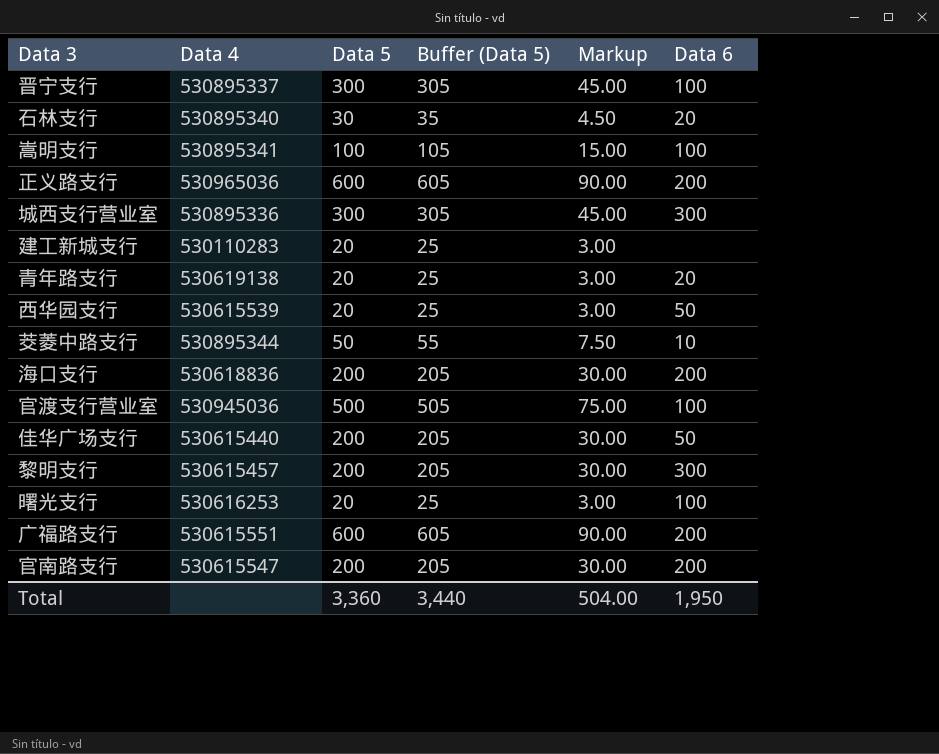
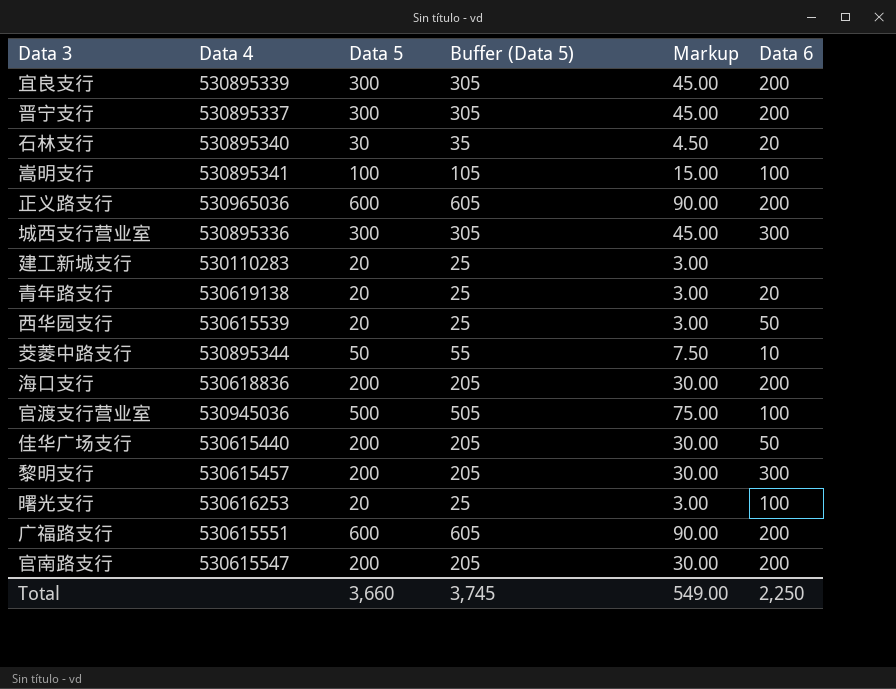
row 宜良支行: none -> 530895339 | 300 | 305 | 45.00 | 200
晋宁支行 | Data 6: 100 -> 200
Total | Data 5: 3,360 -> 3,660
Total | Buffer (Data 5): 3,440 -> 3,745
Total | Markup: 504.00 -> 549.00
Total | Data 6: 1,950 -> 2,250

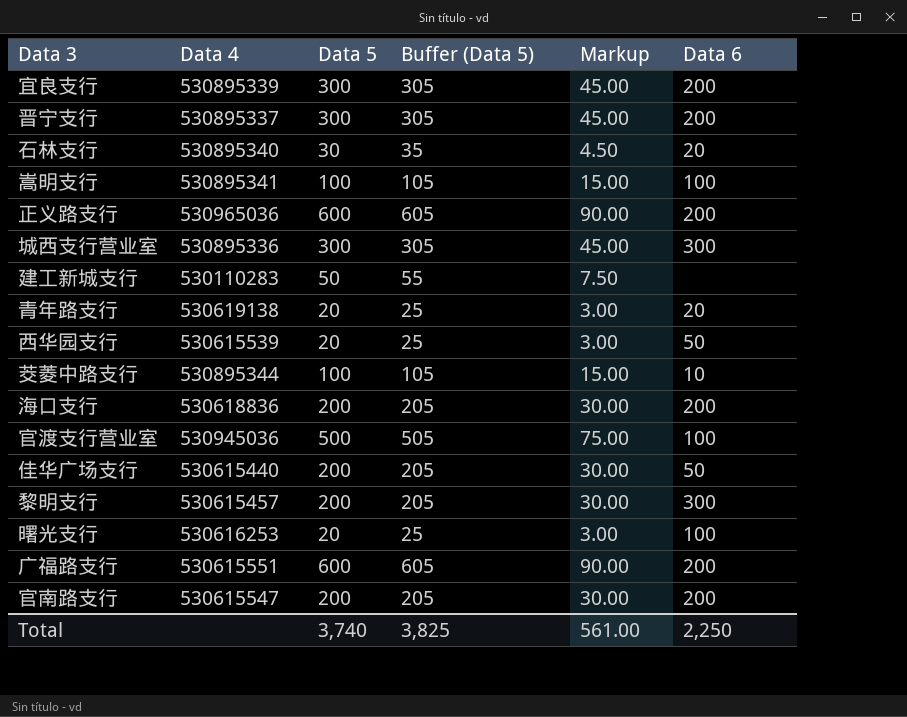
建工新城支行 | Data 5: 20 -> 50
建工新城支行 | Buffer (Data 5): 25 -> 55
建工新城支行 | Markup: 3.00 -> 7.50
茭菱中路支行 | Data 5: 50 -> 100
茭菱中路支行 | Buffer (Data 5): 55 -> 105
茭菱中路支行 | Markup: 7.50 -> 15.00
Total | Data 5: 3,660 -> 3,740
Total | Buffer (Data 5): 3,745 -> 3,825
Total | Markup: 549.00 -> 561.00

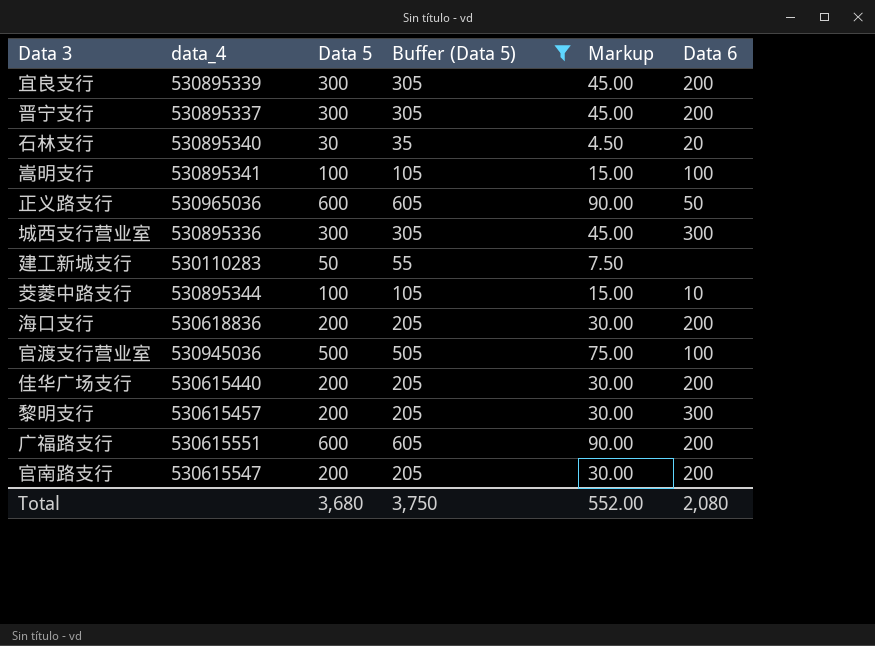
filter: none -> Buffer (Data 5) != 25
column name: Data 4 -> data_4
正义路支行 | Data 6: 200 -> 50
佳华广场支行 | Data 6: 50 -> 200
Total | Data 5: 3,740 -> 3,680
Total | Buffer (Data 5): 3,825 -> 3,750
Total | Markup: 561.00 -> 552.00
Total | Data 6: 2,250 -> 2,080

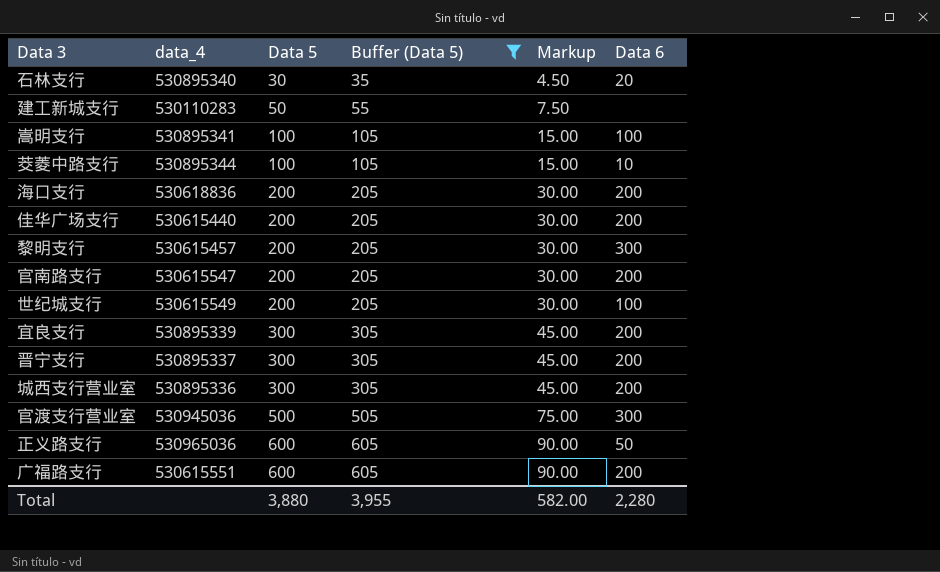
row order: none -> Data 5 ascending
row 世纪城支行: none -> 530615549 | 200 | 205 | 30.00 | 100
城西支行营业室 | Data 6: 300 -> 200
官渡支行营业室 | Data 6: 100 -> 300
Total | Data 5: 3,680 -> 3,880
Total | Buffer (Data 5): 3,750 -> 3,955
Total | Markup: 552.00 -> 582.00
Total | Data 6: 2,080 -> 2,280

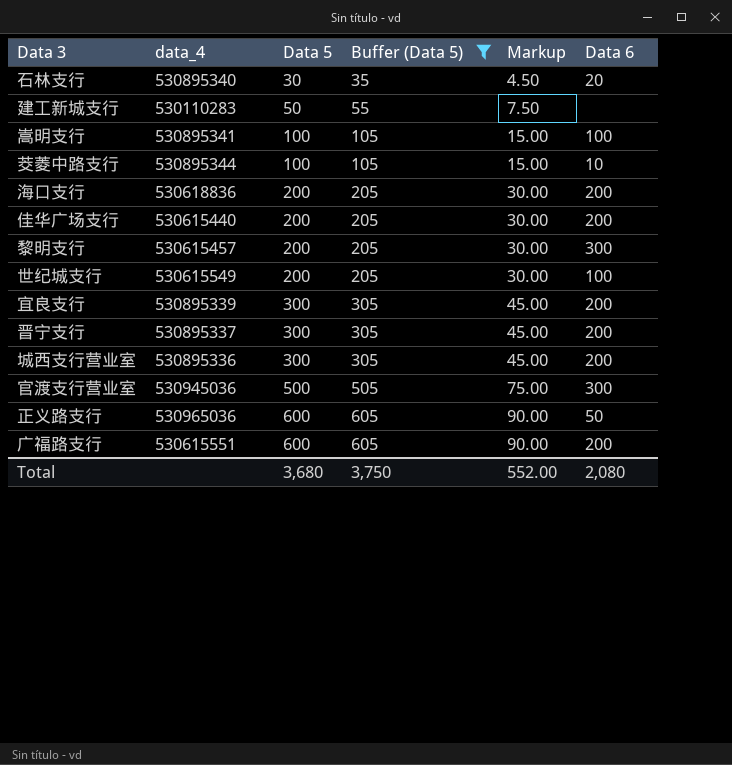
row 官南路支行: 530615547 | 200 | 205 | 30.00 | 200 -> none
Total | Data 5: 3,880 -> 3,680
Total | Buffer (Data 5): 3,955 -> 3,750
Total | Markup: 582.00 -> 552.00
Total | Data 6: 2,280 -> 2,080

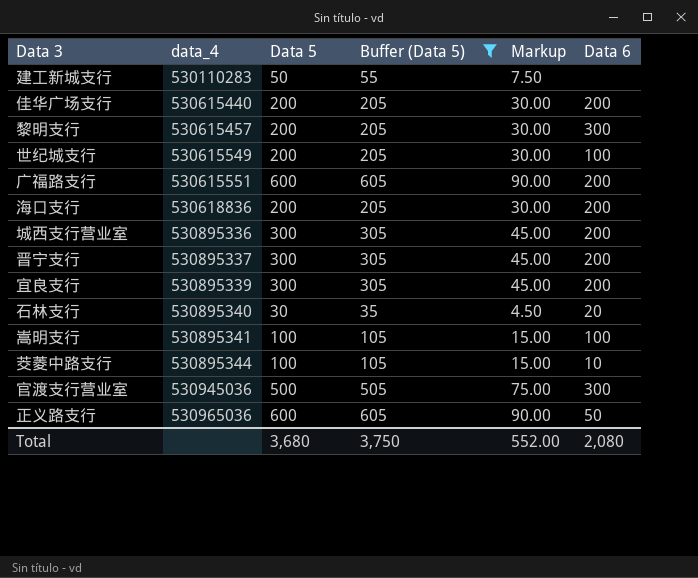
row order: Data 5 ascending -> data_4 ascending

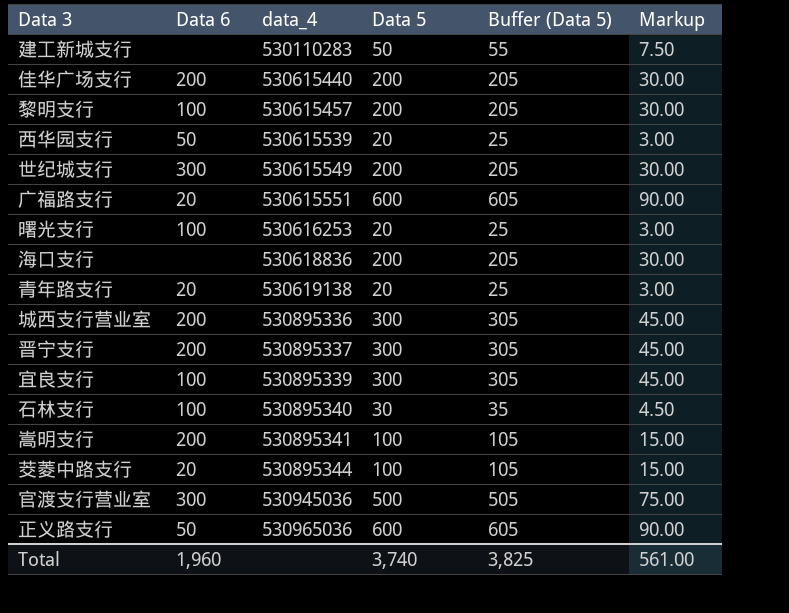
filter: Buffer (Data 5) != 25 -> none
column Data 6 | position: 6 -> 2
黎明支行 | Data 6: 300 -> 100
世纪城支行 | Data 6: 100 -> 300
广福路支行 | Data 6: 200 -> 20
海口支行 | Data 6: 200 -> none
宜良支行 | Data 6: 200 -> 100
石林支行 | Data 6: 20 -> 100
嵩明支行 | Data 6: 100 -> 200
茭菱中路支行 | Data 6: 10 -> 20
Total | Data 6: 2,080 -> 1,960
Total | Data 5: 3,680 -> 3,740
Total | Buffer (Data 5): 3,750 -> 3,825
Total | Markup: 552.00 -> 561.00

